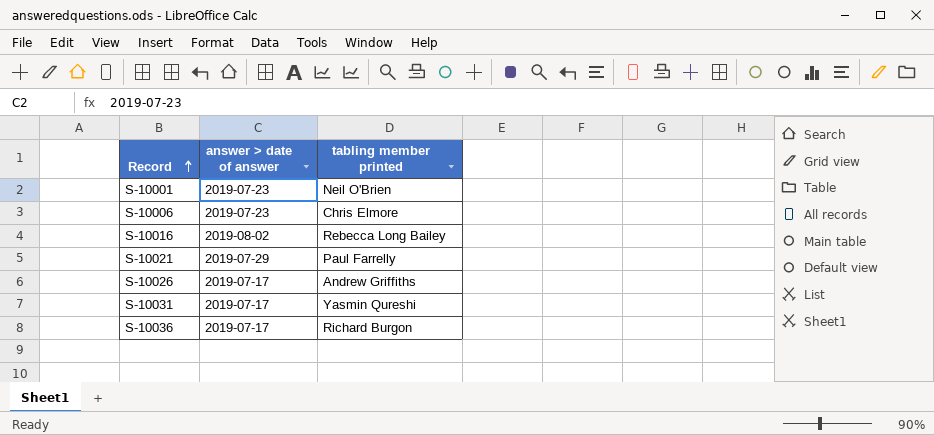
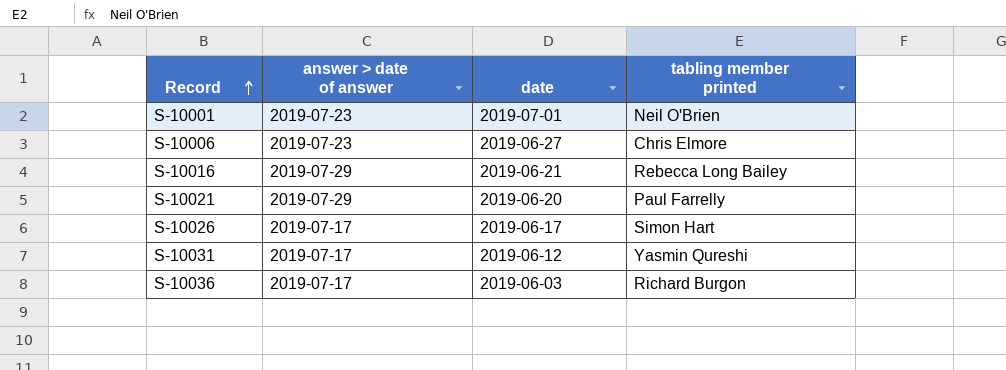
column date | position: none -> 3
S-10016 | answer > date of answer: 2019-08-02 -> 2019-07-29
S-10026 | tabling member printed: Andrew Griffiths -> Simon Hart

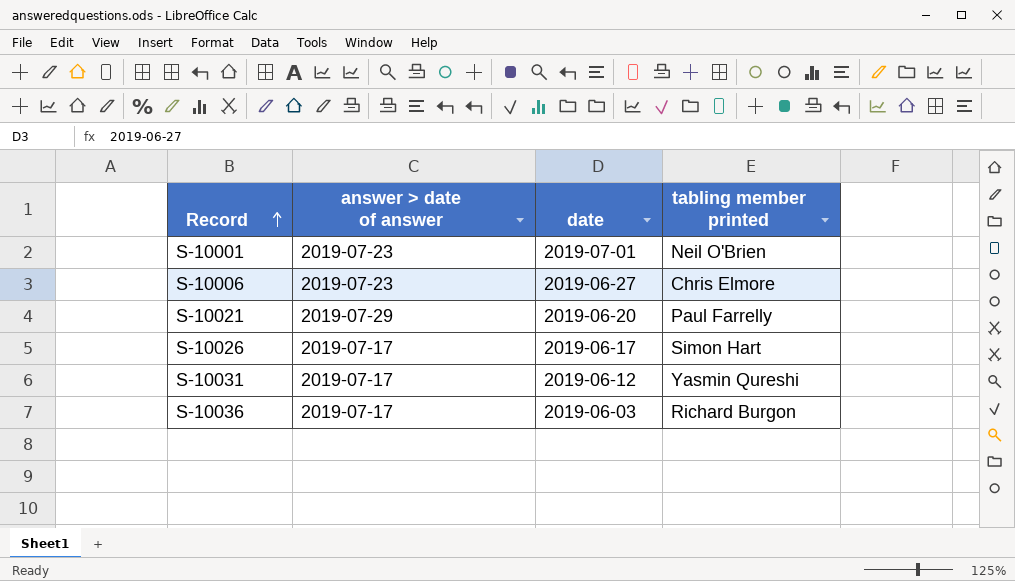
row S-10016: 2019-07-29 | 2019-06-21 | Rebecca Long Bailey -> none

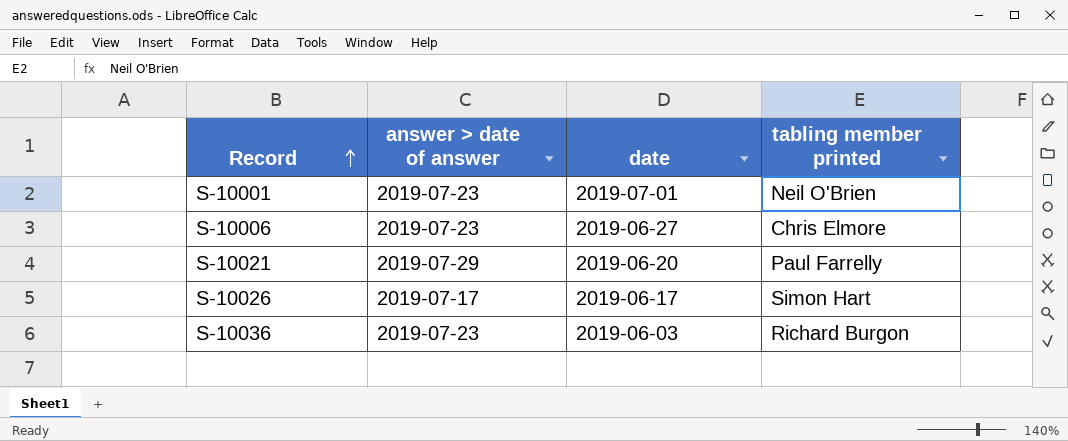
row S-10031: 2019-07-17 | 2019-06-12 | Yasmin Qureshi -> none
S-10036 | answer > date of answer: 2019-07-17 -> 2019-07-23

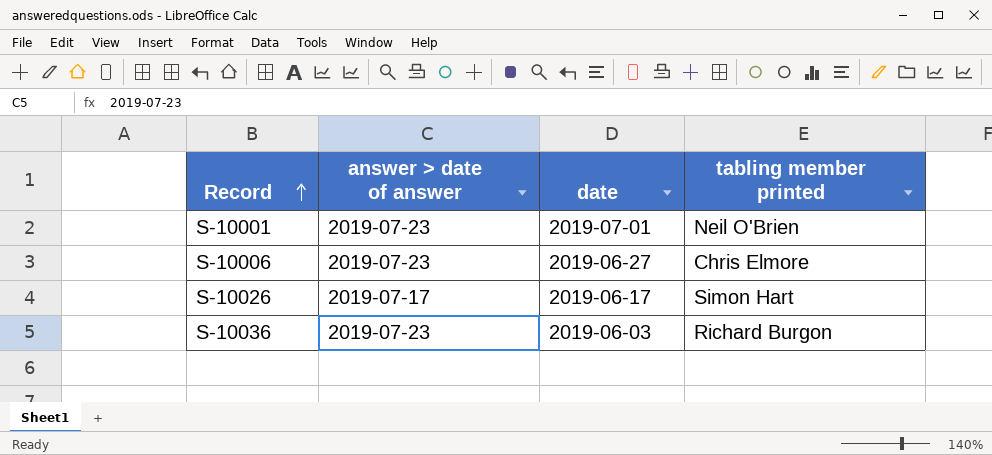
row S-10021: 2019-07-29 | 2019-06-20 | Paul Farrelly -> none

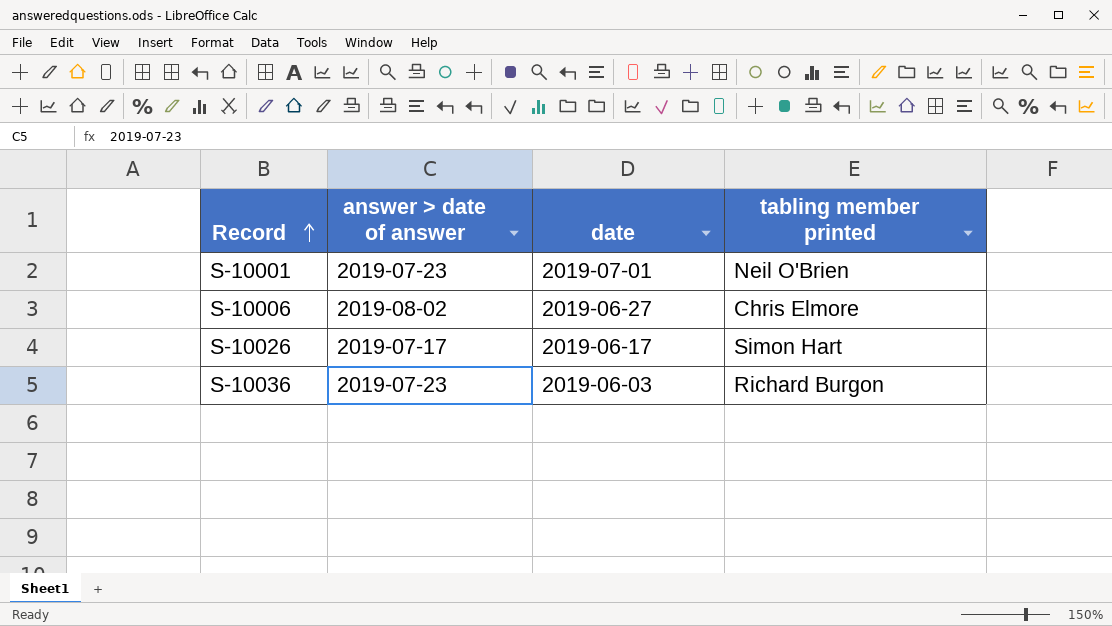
S-10006 | answer > date of answer: 2019-07-23 -> 2019-08-02

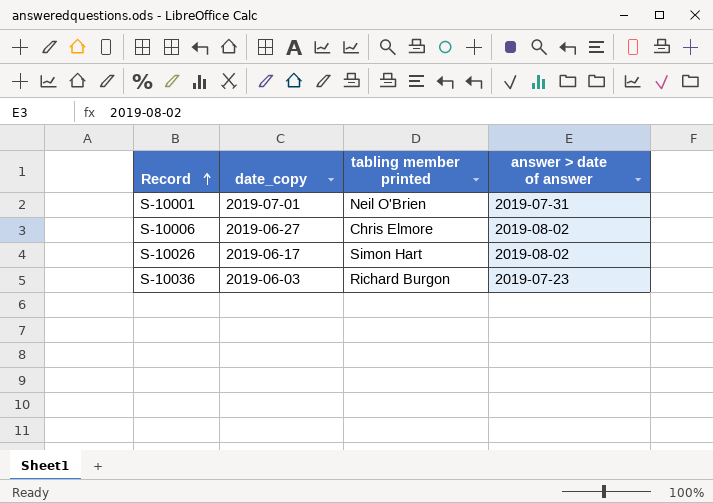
column name: date -> date_copy
column answer > date of answer | position: 2 -> 4
S-10001 | answer > date of answer: 2019-07-23 -> 2019-07-31
S-10026 | answer > date of answer: 2019-07-17 -> 2019-08-02

